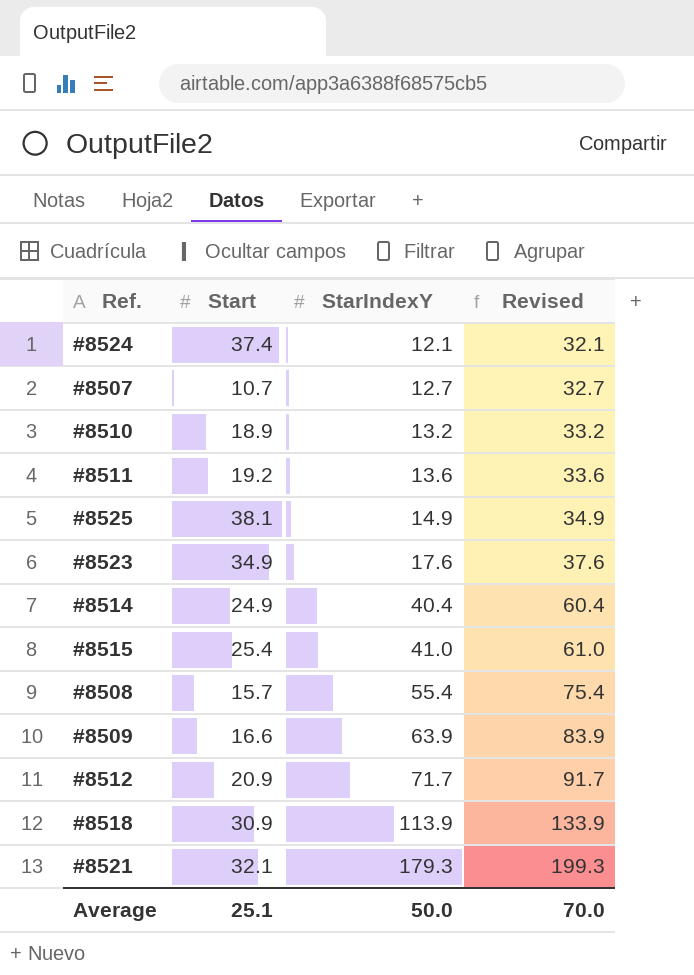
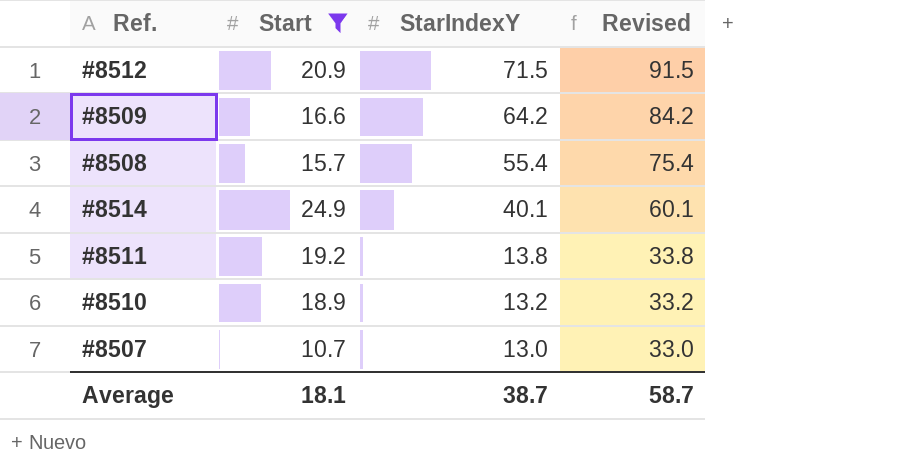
filter: none -> Start <= 24.9
row order: StarIndexY ascending -> StarIndexY descending
#8512 | StarIndexY: 71.7 -> 71.5
#8512 | Revised: 91.7 -> 91.5
#8509 | StarIndexY: 63.9 -> 64.2
#8509 | Revised: 83.9 -> 84.2
#8514 | StarIndexY: 40.4 -> 40.1
#8514 | Revised: 60.4 -> 60.1
#8511 | StarIndexY: 13.6 -> 13.8
#8511 | Revised: 33.6 -> 33.8
#8507 | StarIndexY: 12.7 -> 13.0
#8507 | Revised: 32.7 -> 33.0
Average | Start: 25.1 -> 18.1
Average | StarIndexY: 50.0 -> 38.7
Average | Revised: 70.0 -> 58.7

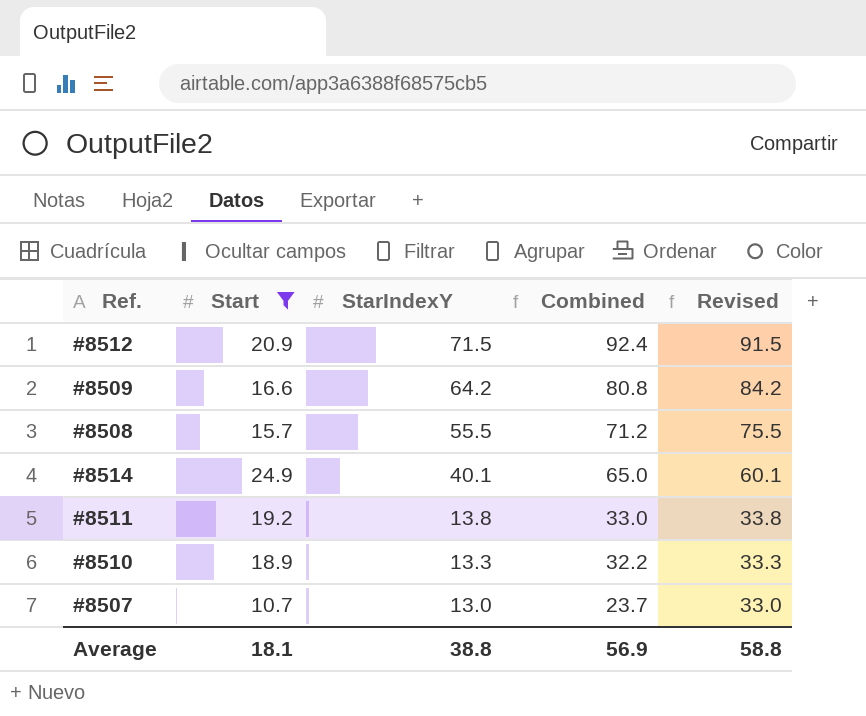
column Combined | formula: none -> [Start] + [StarIndexY]
#8508 | StarIndexY: 55.4 -> 55.5
#8508 | Revised: 75.4 -> 75.5
#8510 | StarIndexY: 13.2 -> 13.3
#8510 | Revised: 33.2 -> 33.3
Average | StarIndexY: 38.7 -> 38.8
Average | Revised: 58.7 -> 58.8

